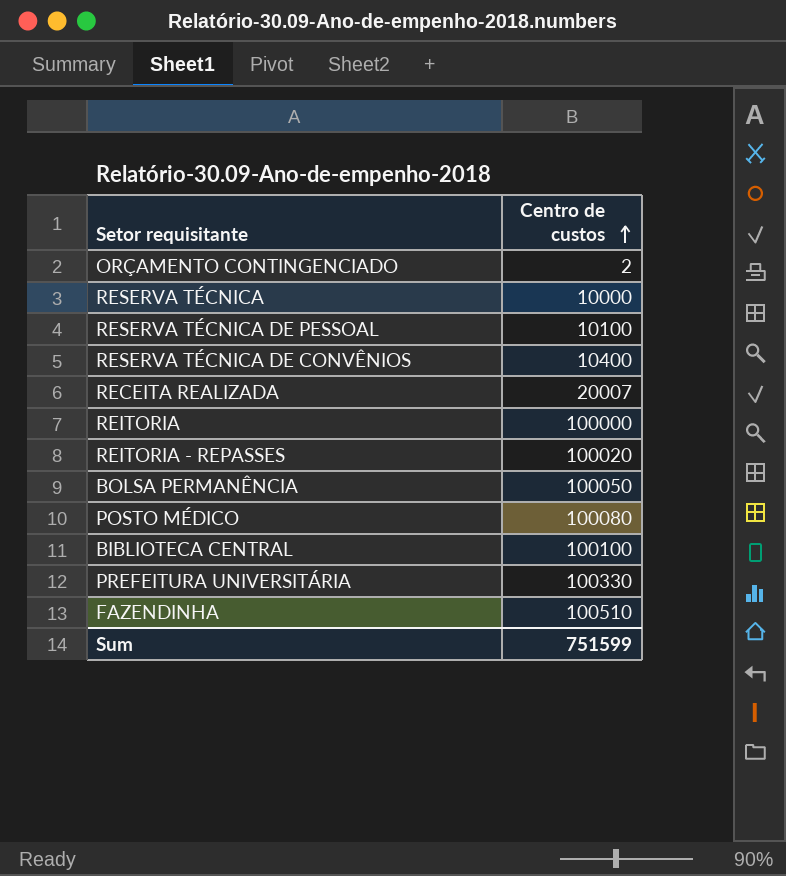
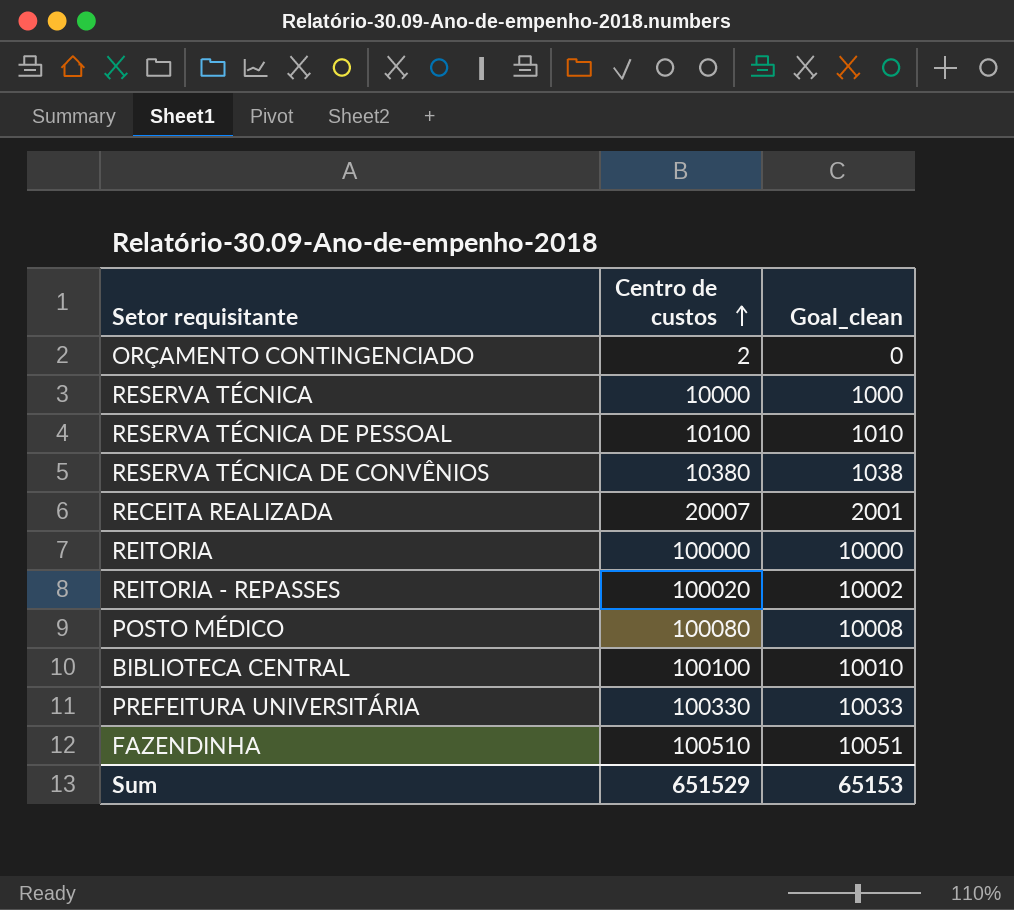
column Goal_clean | formula: none -> [Centro de custos] * 0.1
row BOLSA PERMANÊNCIA: 100050 -> none
RESERVA TÉCNICA DE CONVÊNIOS | Centro de custos: 10400 -> 10380
Sum | Centro de custos: 751599 -> 651529

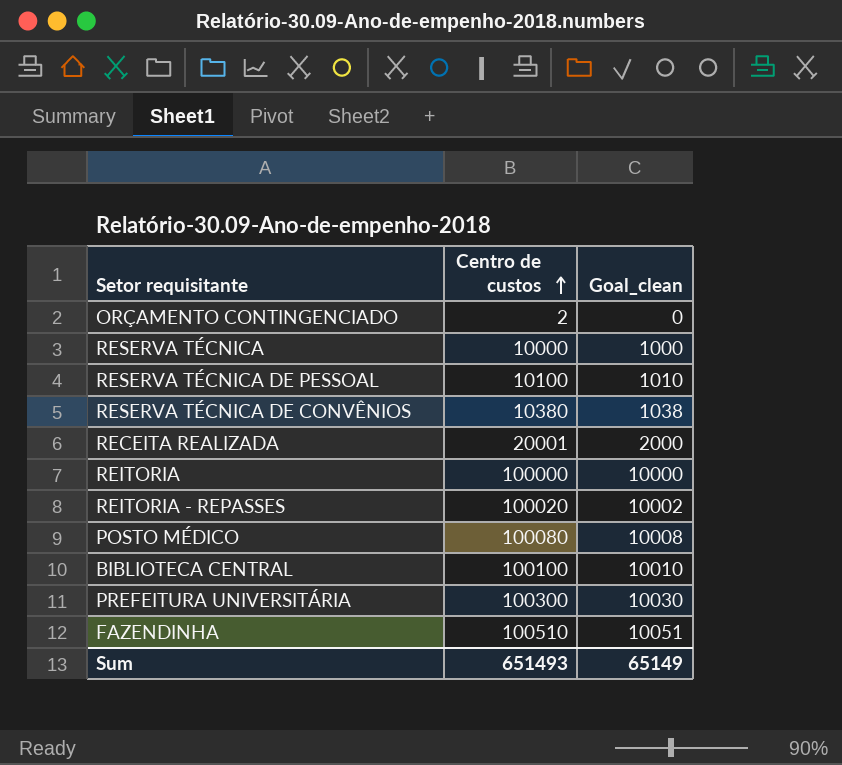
RECEITA REALIZADA | Centro de custos: 20007 -> 20001
RECEITA REALIZADA | Goal_clean: 2001 -> 2000
PREFEITURA UNIVERSITÁRIA | Centro de custos: 100330 -> 100300
PREFEITURA UNIVERSITÁRIA | Goal_clean: 10033 -> 10030
Sum | Centro de custos: 651529 -> 651493
Sum | Goal_clean: 65153 -> 65149

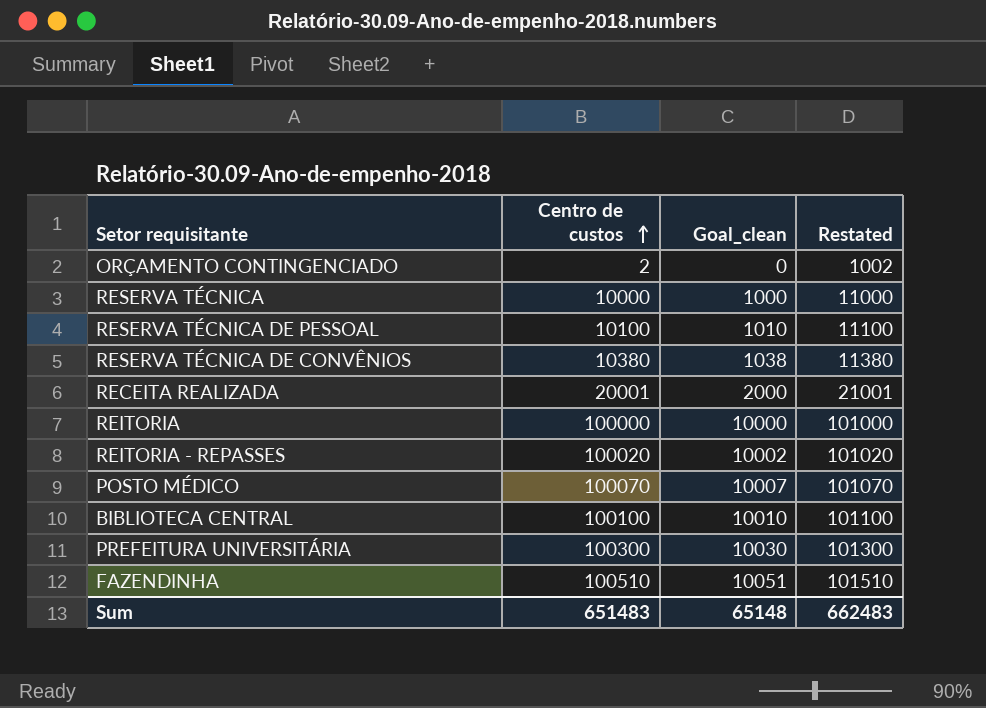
column Restated | formula: none -> [Centro de custos] + 1000
POSTO MÉDICO | Centro de custos: 100080 -> 100070
POSTO MÉDICO | Goal_clean: 10008 -> 10007
Sum | Centro de custos: 651493 -> 651483
Sum | Goal_clean: 65149 -> 65148

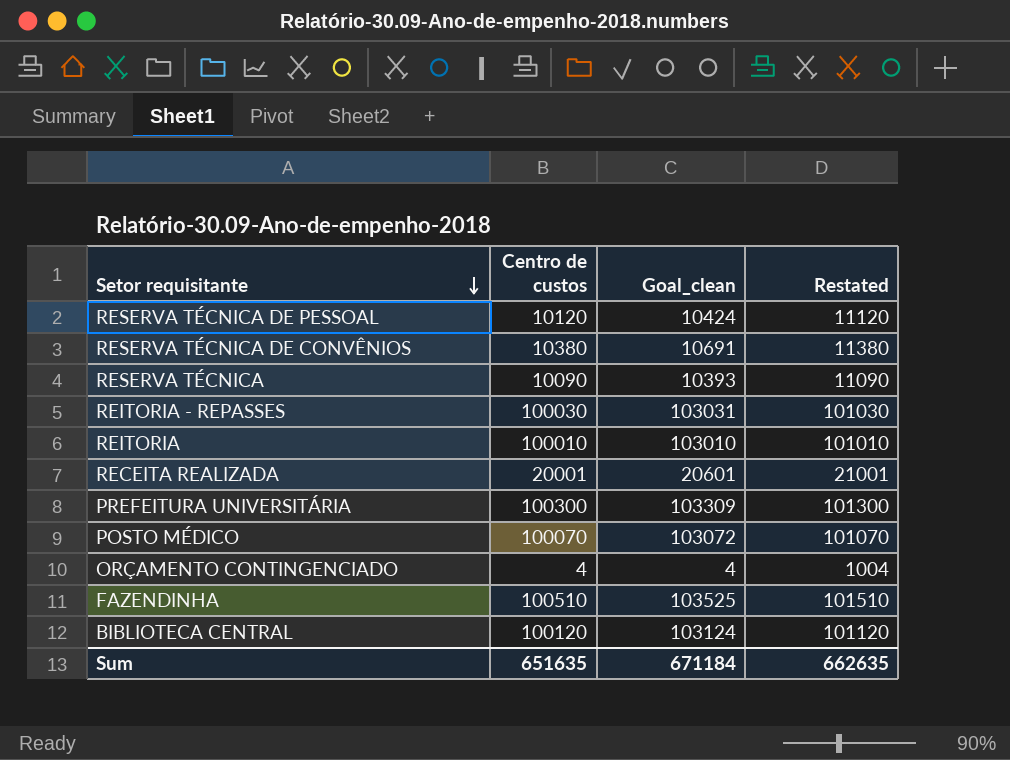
row order: Centro de custos ascending -> Setor requisitante descending
column Goal_clean | formula: [Centro de custos] * 0.1 -> [Centro de custos] * 1.03
RESERVA TÉCNICA DE PESSOAL | Centro de custos: 10100 -> 10120
RESERVA TÉCNICA DE PESSOAL | Restated: 11100 -> 11120
RESERVA TÉCNICA | Centro de custos: 10000 -> 10090
RESERVA TÉCNICA | Restated: 11000 -> 11090
REITORIA - REPASSES | Centro de custos: 100020 -> 100030
REITORIA - REPASSES | Restated: 101020 -> 101030
REITORIA | Centro de custos: 100000 -> 100010
REITORIA | Restated: 101000 -> 101010
ORÇAMENTO CONTINGENCIADO | Centro de custos: 2 -> 4
ORÇAMENTO CONTINGENCIADO | Restated: 1002 -> 1004
BIBLIOTECA CENTRAL | Centro de custos: 100100 -> 100120
BIBLIOTECA CENTRAL | Restated: 101100 -> 101120
Sum | Centro de custos: 651483 -> 651635
Sum | Goal_clean: 65148 -> 671184
Sum | Restated: 662483 -> 662635

